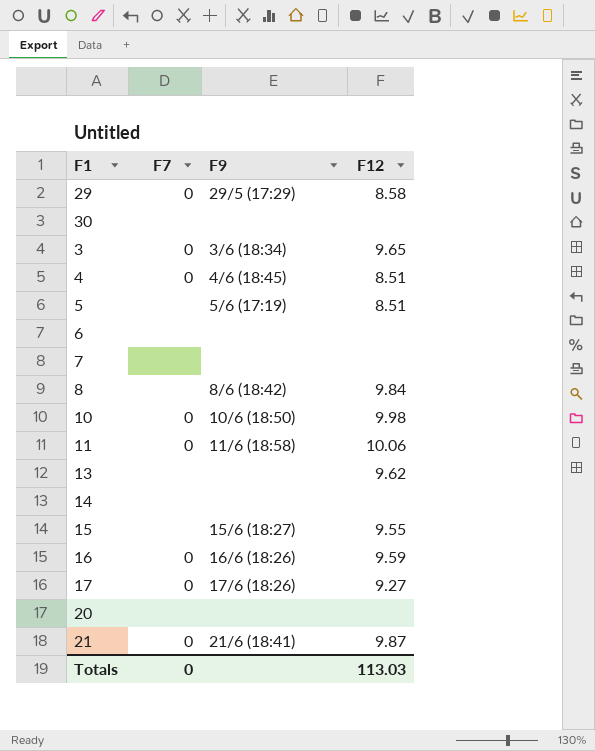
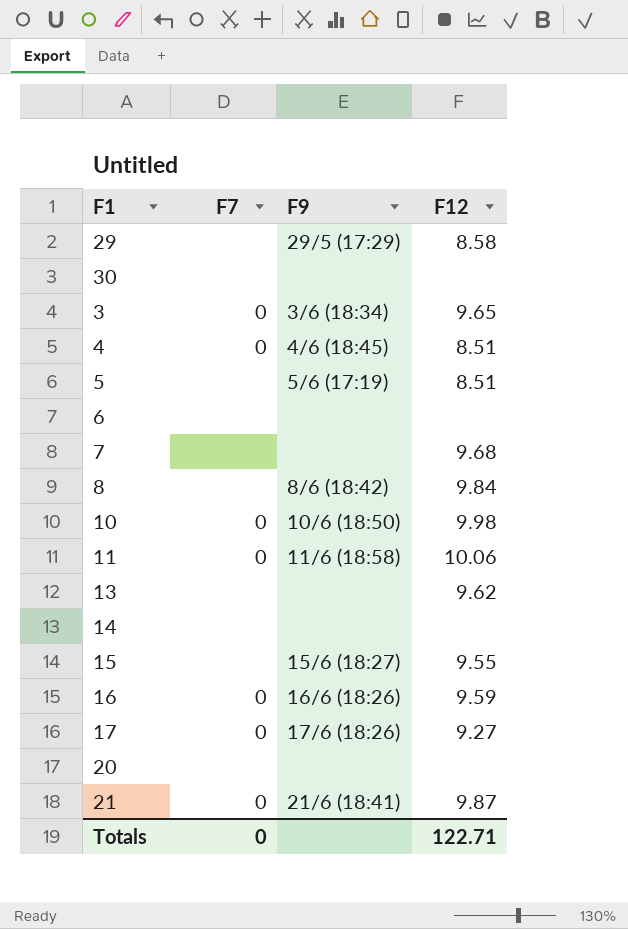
29 | F7: 0 -> none
7 | F12: none -> 9.68
Totals | F12: 113.03 -> 122.71

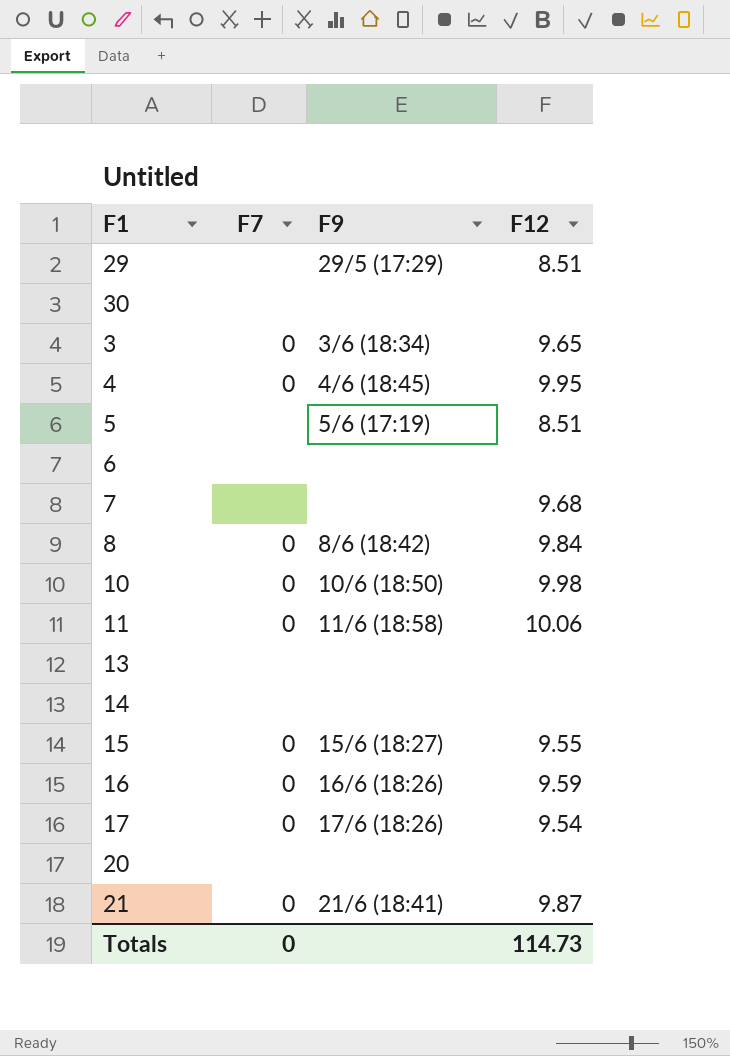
29 | F12: 8.58 -> 8.51
4 | F12: 8.51 -> 9.95
8 | F7: none -> 0
13 | F12: 9.62 -> none
15 | F7: none -> 0
17 | F12: 9.27 -> 9.54
Totals | F12: 122.71 -> 114.73

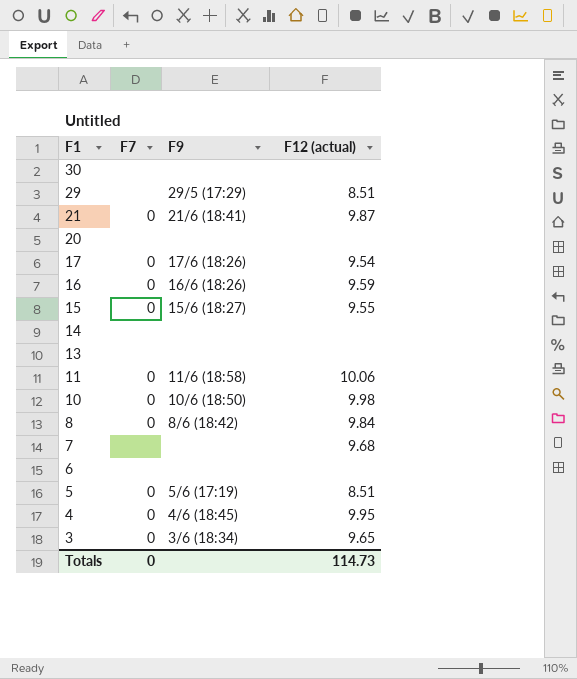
row order: none -> F1 descending
column name: F12 -> F12 (actual)
5 | F7: none -> 0

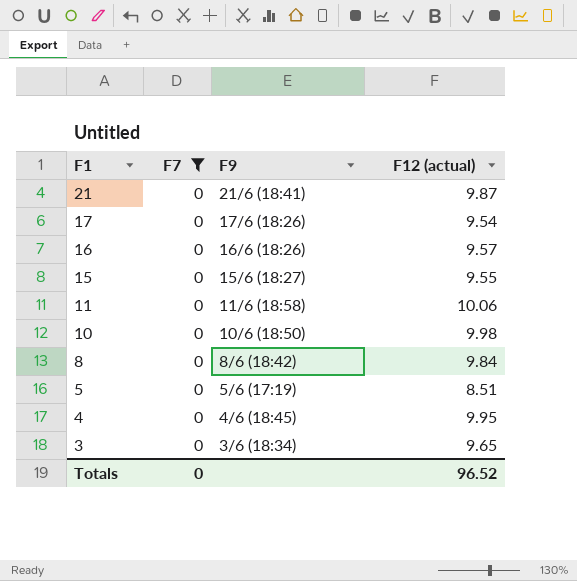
filter: none -> F7 = 0
16 | F12 (actual): 9.59 -> 9.57
Totals | F12 (actual): 114.73 -> 96.52

